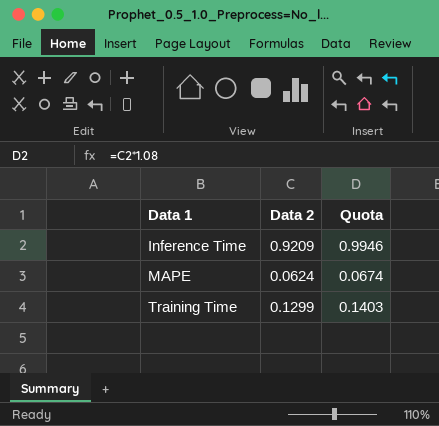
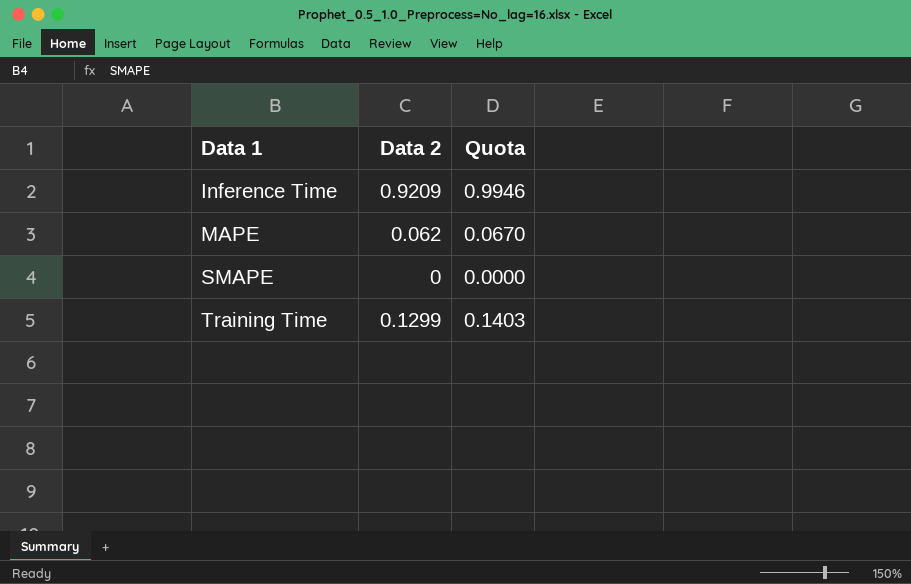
MAPE | Data 2: 0.0624 -> 0.062
MAPE | Quota: 0.0674 -> 0.0670
row SMAPE: none -> 0 | 0.0000

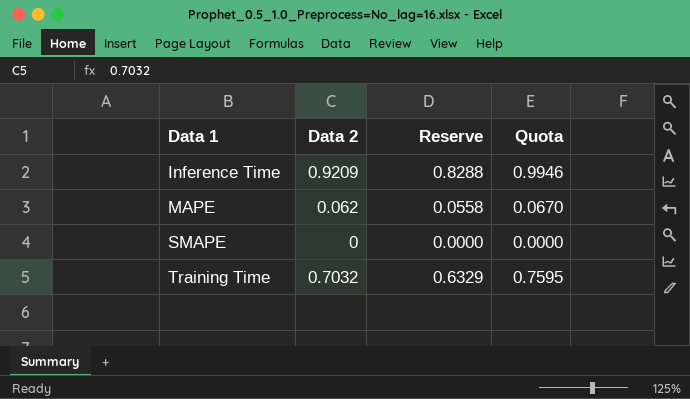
column Reserve | formula: none -> [Data 2] * 0.9
Training Time | Data 2: 0.1299 -> 0.7032
Training Time | Quota: 0.1403 -> 0.7595

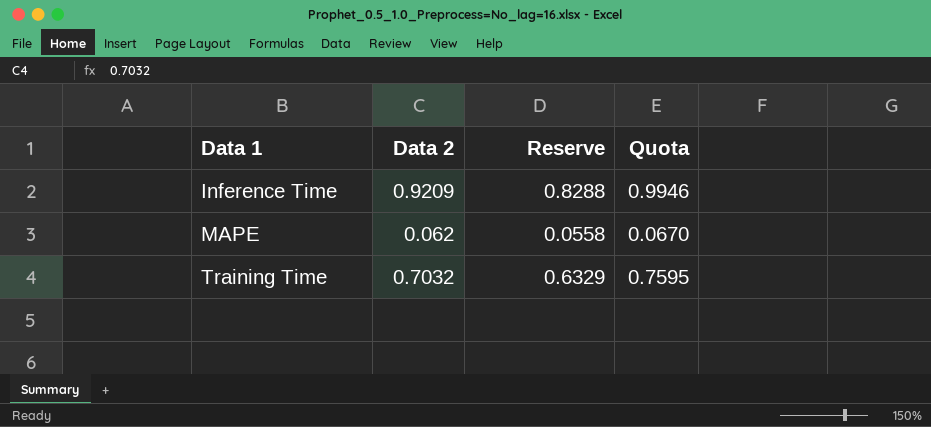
row SMAPE: 0 | 0.0000 | 0.0000 -> none

